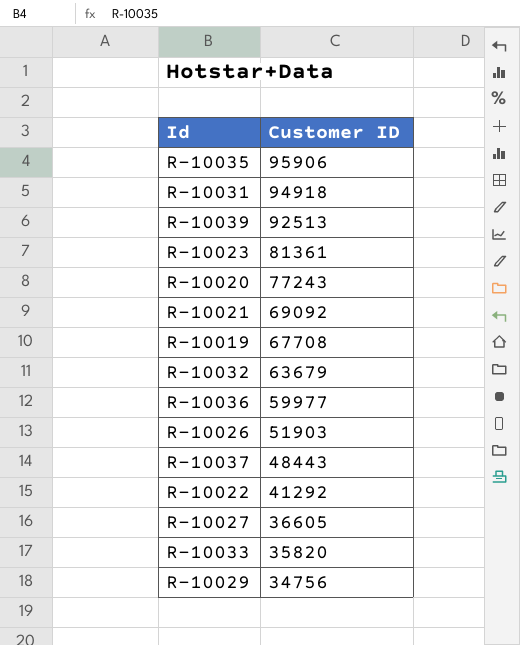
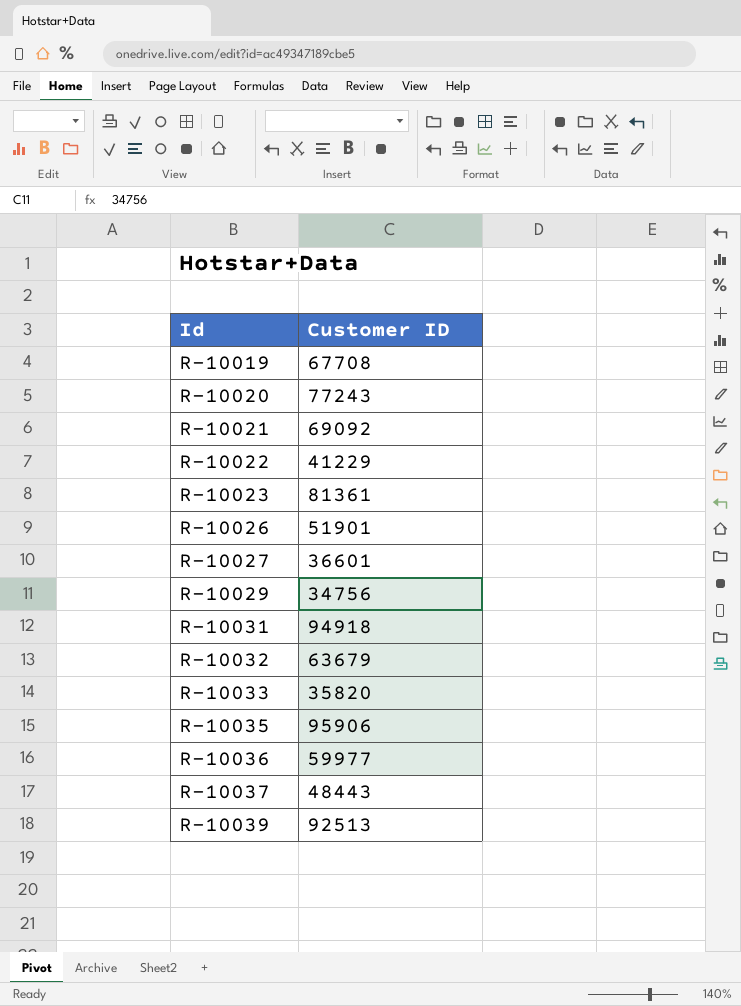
row order: Customer ID descending -> Id ascending
R-10022 | Customer ID: 41292 -> 41229
R-10026 | Customer ID: 51903 -> 51901
R-10027 | Customer ID: 36605 -> 36601

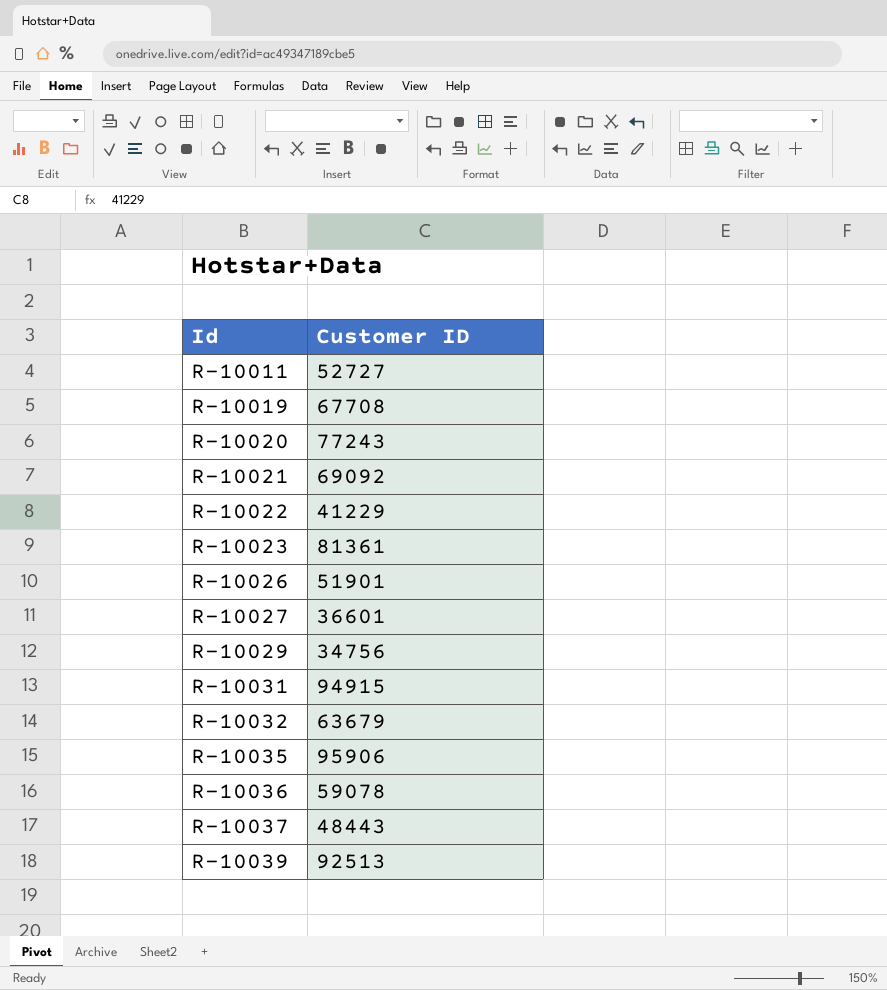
row R-10033: 35820 -> none
row R-10011: none -> 52727
R-10031 | Customer ID: 94918 -> 94915
R-10036 | Customer ID: 59977 -> 59078

